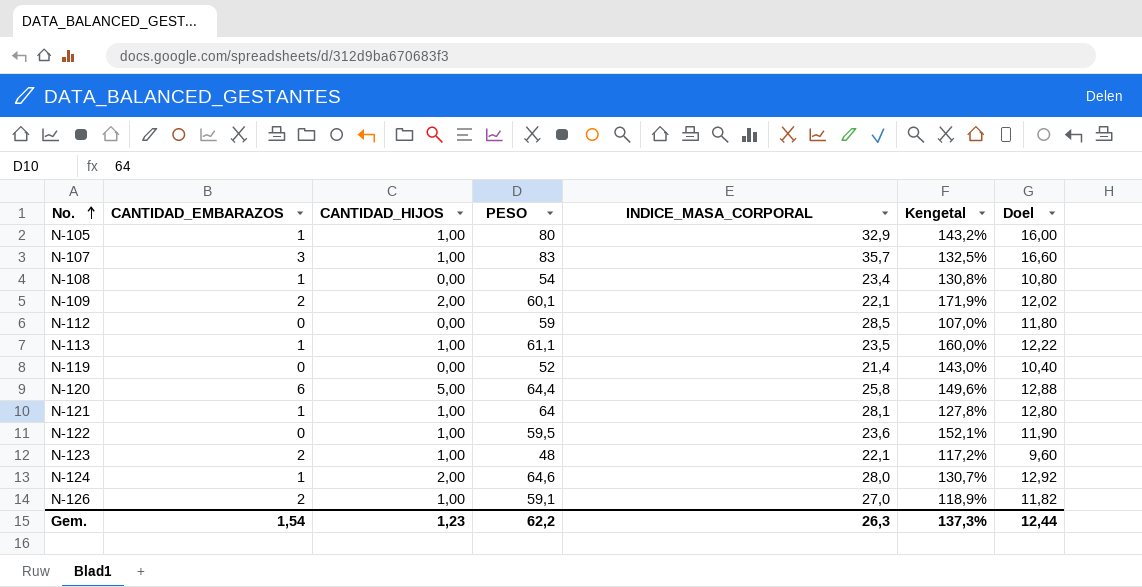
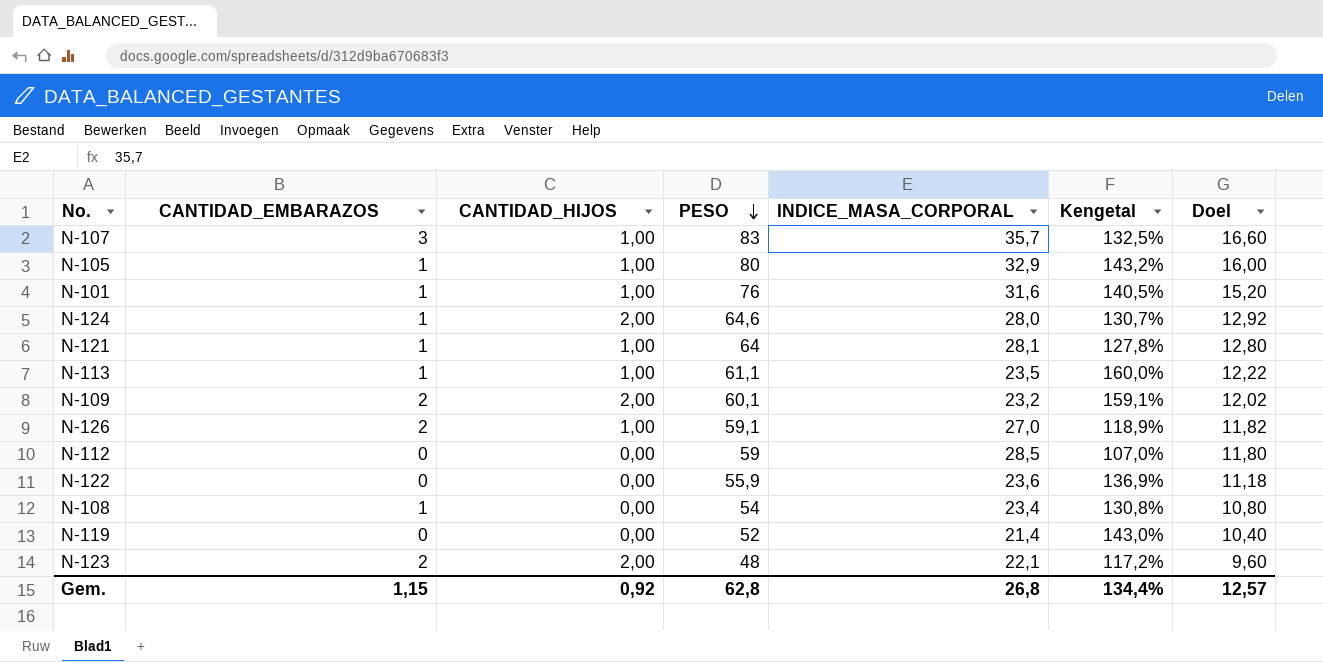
row order: No. ascending -> PESO descending
row N-120: 6 | 5,00 | 64,4 | 25,8 | 149,6% | 12,88 -> none
row N-101: none -> 1 | 1,00 | 76 | 31,6 | 140,5% | 15,20
N-109 | INDICE_MASA_CORPORAL: 22,1 -> 23,2
N-109 | Kengetal: 171,9% -> 159,1%
N-122 | CANTIDAD_HIJOS: 1,00 -> 0,00
N-122 | PESO: 59,5 -> 55,9
N-122 | Kengetal: 152,1% -> 136,9%
N-122 | Doel: 11,90 -> 11,18
N-123 | CANTIDAD_HIJOS: 1,00 -> 2,00
Gem. | CANTIDAD_EMBARAZOS: 1,54 -> 1,15
Gem. | CANTIDAD_HIJOS: 1,23 -> 0,92
Gem. | PESO: 62,2 -> 62,8
Gem. | INDICE_MASA_CORPORAL: 26,3 -> 26,8
Gem. | Kengetal: 137,3% -> 134,4%
Gem. | Doel: 12,44 -> 12,57

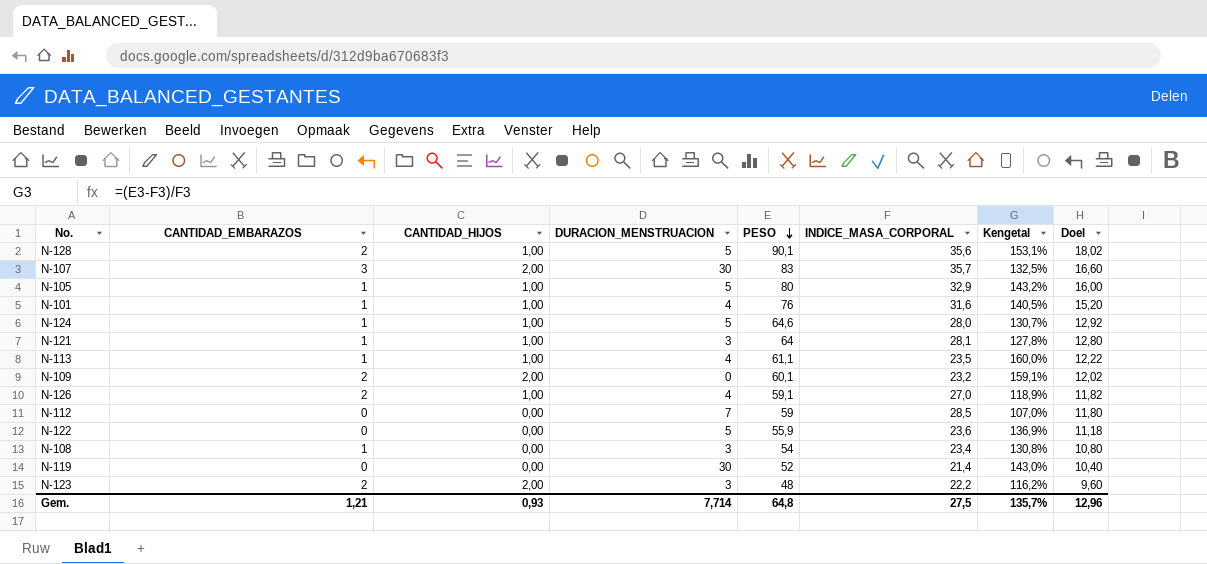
column DURACION_MENSTRUACION | position: none -> 4
row N-128: none -> 2 | 1,00 | 5 | 90,1 | 35,6 | 153,1% | 18,02
N-107 | CANTIDAD_HIJOS: 1,00 -> 2,00
N-124 | CANTIDAD_HIJOS: 2,00 -> 1,00
N-123 | INDICE_MASA_CORPORAL: 22,1 -> 22,2
N-123 | Kengetal: 117,2% -> 116,2%
Gem. | CANTIDAD_EMBARAZOS: 1,15 -> 1,21
Gem. | CANTIDAD_HIJOS: 0,92 -> 0,93
Gem. | PESO: 62,8 -> 64,8
Gem. | INDICE_MASA_CORPORAL: 26,8 -> 27,5
Gem. | Kengetal: 134,4% -> 135,7%
Gem. | Doel: 12,57 -> 12,96

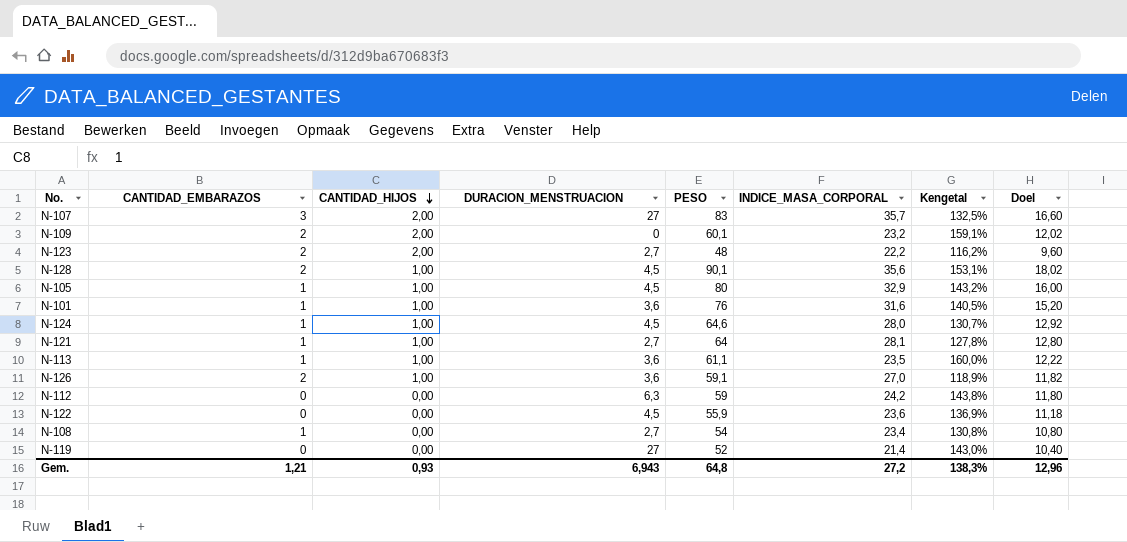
row order: PESO descending -> CANTIDAD_HIJOS descending
N-107 | DURACION_MENSTRUACION: 30 -> 27
N-123 | DURACION_MENSTRUACION: 3 -> 2,7
N-128 | DURACION_MENSTRUACION: 5 -> 4,5
N-105 | DURACION_MENSTRUACION: 5 -> 4,5
N-101 | DURACION_MENSTRUACION: 4 -> 3,6
N-124 | DURACION_MENSTRUACION: 5 -> 4,5
N-121 | DURACION_MENSTRUACION: 3 -> 2,7
N-113 | DURACION_MENSTRUACION: 4 -> 3,6
N-126 | DURACION_MENSTRUACION: 4 -> 3,6
N-112 | DURACION_MENSTRUACION: 7 -> 6,3
N-112 | INDICE_MASA_CORPORAL: 28,5 -> 24,2
N-112 | Kengetal: 107,0% -> 143,8%
N-122 | DURACION_MENSTRUACION: 5 -> 4,5
N-108 | DURACION_MENSTRUACION: 3 -> 2,7
N-119 | DURACION_MENSTRUACION: 30 -> 27
Gem. | DURACION_MENSTRUACION: 7,714 -> 6,943
Gem. | INDICE_MASA_CORPORAL: 27,5 -> 27,2
Gem. | Kengetal: 135,7% -> 138,3%

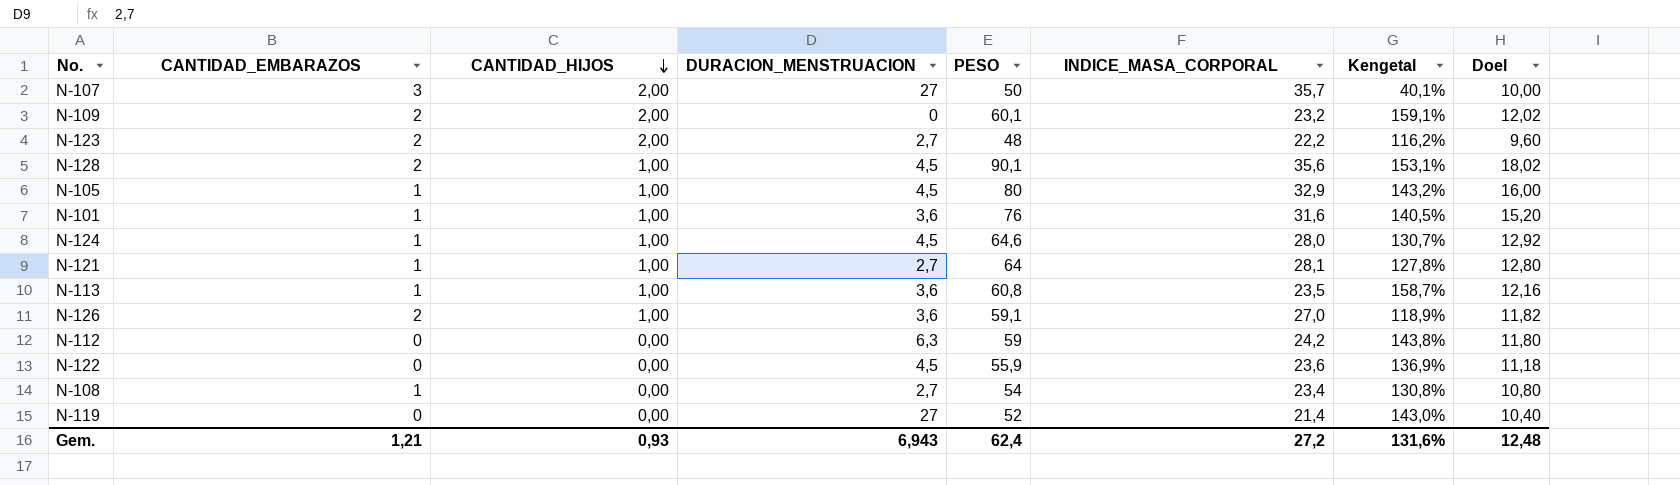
N-107 | PESO: 83 -> 50
N-107 | Kengetal: 132,5% -> 40,1%
N-107 | Doel: 16,60 -> 10,00
N-113 | PESO: 61,1 -> 60,8
N-113 | Kengetal: 160,0% -> 158,7%
N-113 | Doel: 12,22 -> 12,16
Gem. | PESO: 64,8 -> 62,4
Gem. | Kengetal: 138,3% -> 131,6%
Gem. | Doel: 12,96 -> 12,48

